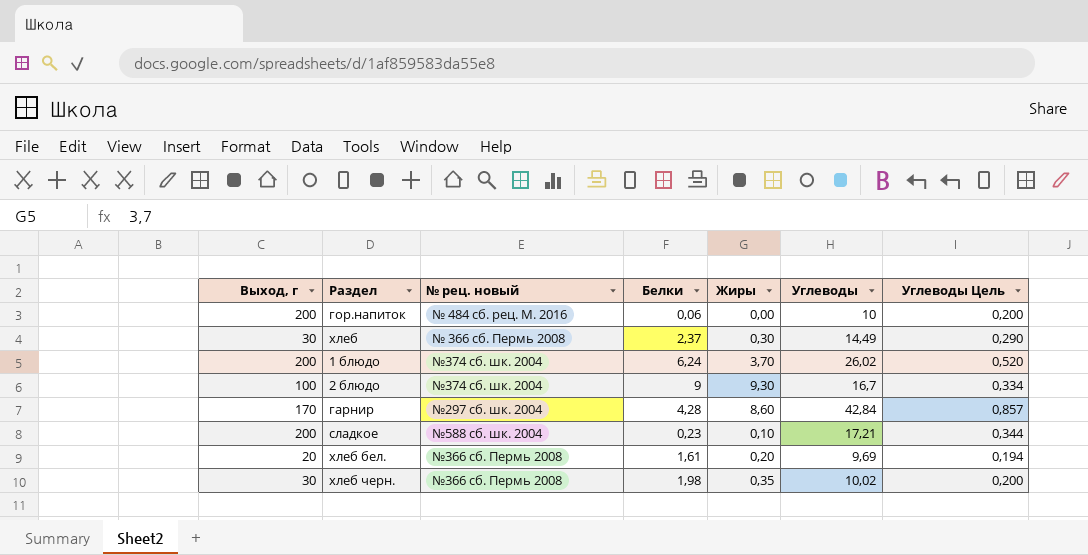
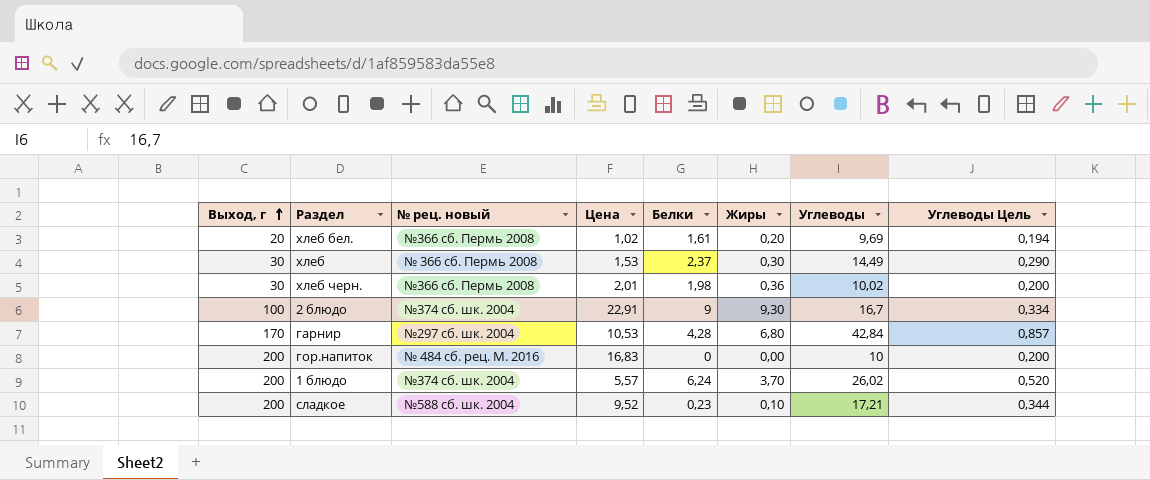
row order: none -> Выход, г ascending
column Цена | position: none -> 4
хлеб черн. | Жиры: 0,35 -> 0,36
гарнир | Жиры: 8,60 -> 6,80
гор.напиток | Белки: 0,06 -> 0

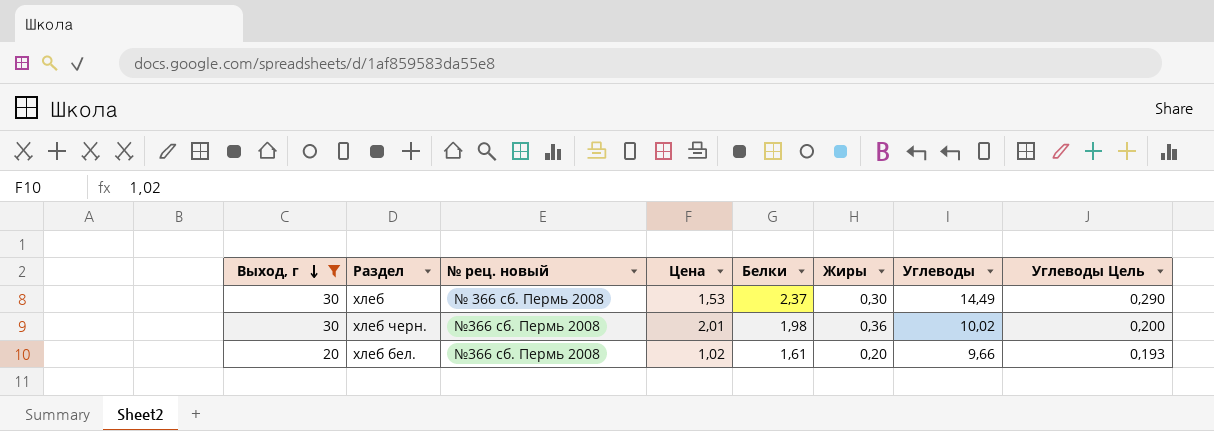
filter: none -> Выход, г <= 30
row order: Выход, г ascending -> Выход, г descending
хлеб бел. | Углеводы: 9,69 -> 9,66
хлеб бел. | Углеводы Цель: 0,194 -> 0,193

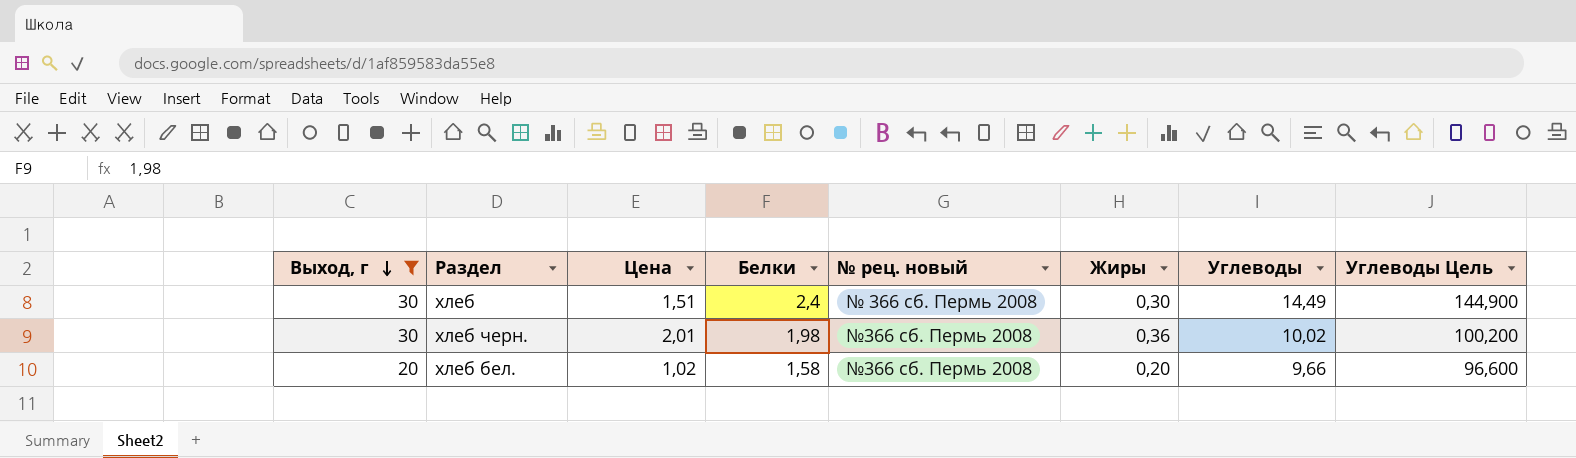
column № рец. новый | position: 3 -> 5
column Углеводы Цель | formula: [Углеводы] * 0,02 -> [Углеводы] * 10
хлеб | Цена: 1,53 -> 1,51
хлеб | Белки: 2,37 -> 2,4
хлеб бел. | Белки: 1,61 -> 1,58

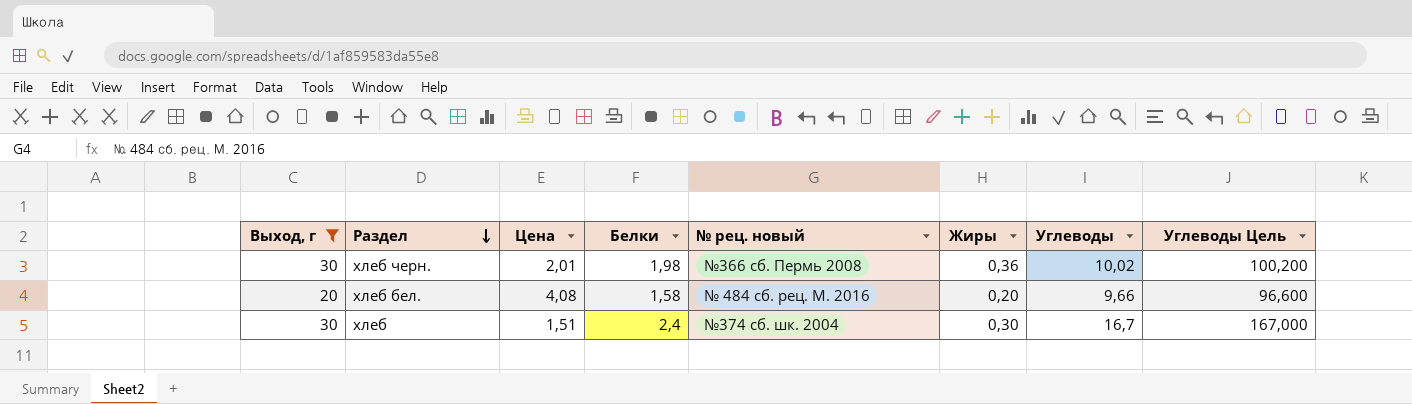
row order: Выход, г descending -> Раздел descending
хлеб бел. | Цена: 1,02 -> 4,08
хлеб бел. | № рец. новый: №366 сб. Пермь 2008 -> № 484 сб. рец. М. 2016
хлеб | № рец. новый: № 366 сб. Пермь 2008 -> №374 сб. шк. 2004
хлеб | Углеводы: 14,49 -> 16,7
хлеб | Углеводы Цель: 144,900 -> 167,000

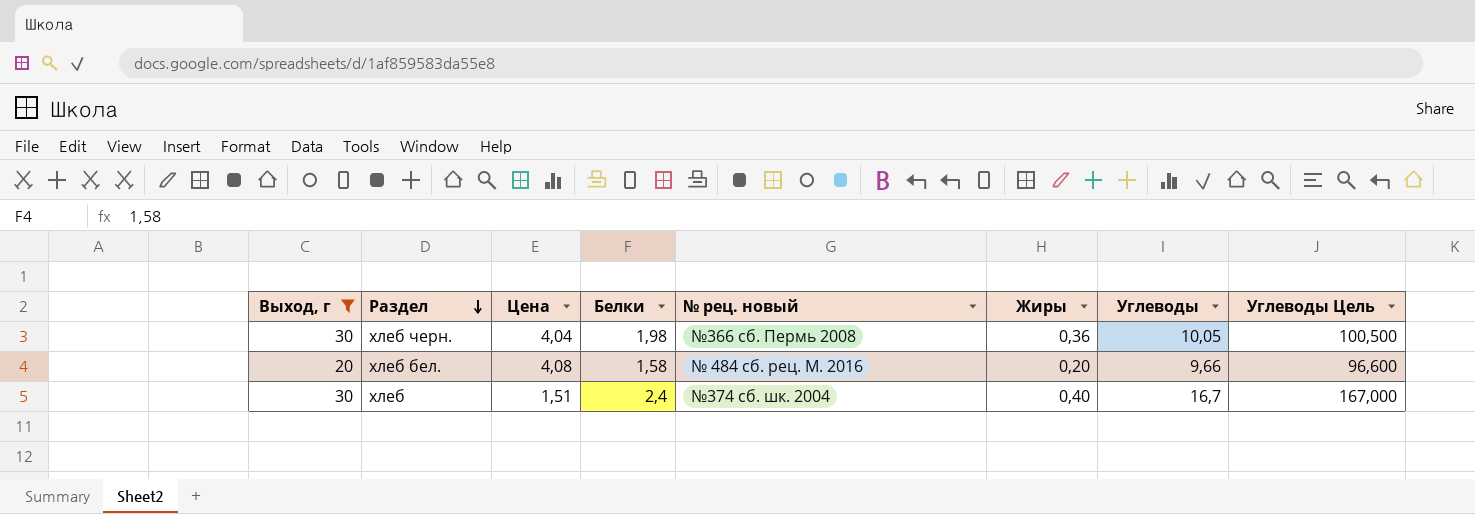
хлеб черн. | Цена: 2,01 -> 4,04
хлеб черн. | Углеводы: 10,02 -> 10,05
хлеб черн. | Углеводы Цель: 100,200 -> 100,500
хлеб | Жиры: 0,30 -> 0,40

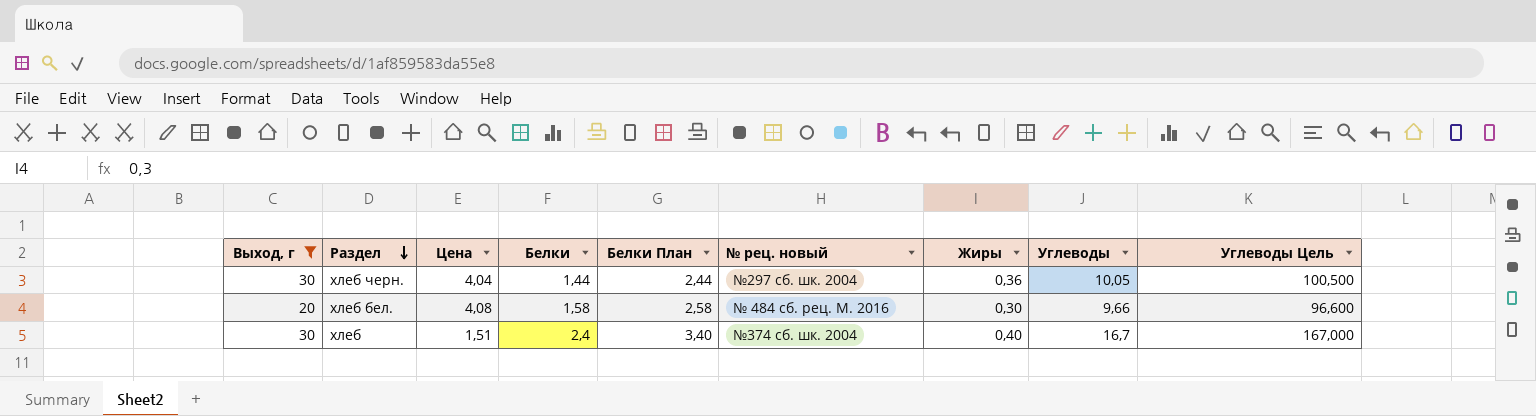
column Белки План | formula: none -> [Белки] + 1
хлеб черн. | Белки: 1,98 -> 1,44
хлеб черн. | № рец. новый: №366 сб. Пермь 2008 -> №297 сб. шк. 2004
хлеб бел. | Жиры: 0,20 -> 0,30

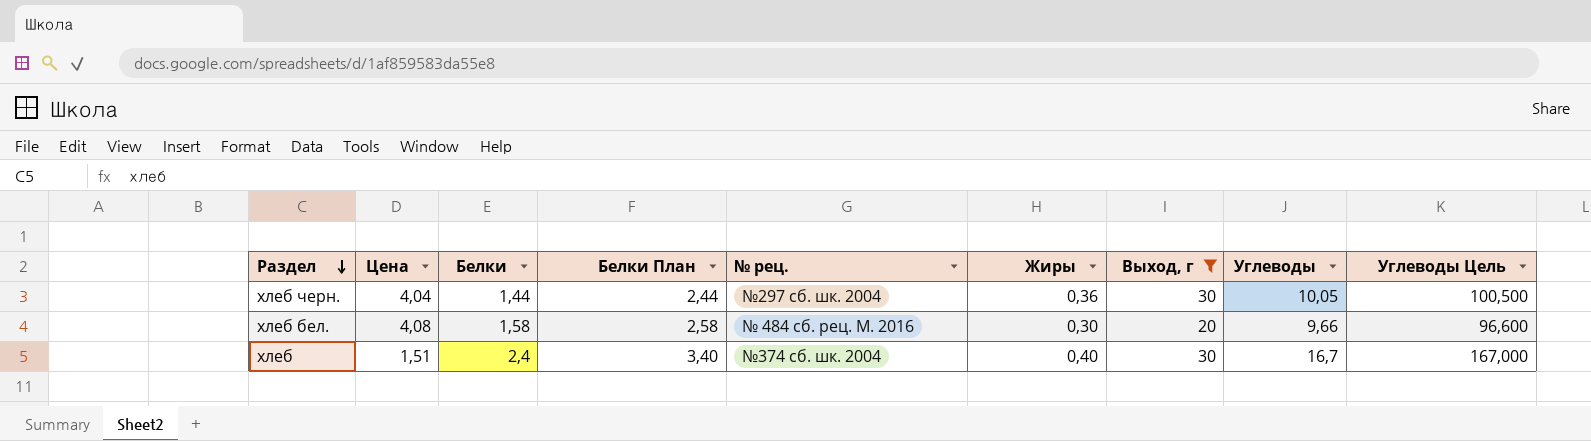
column name: № рец. новый -> № рец.
column Выход, г | position: 1 -> 7

